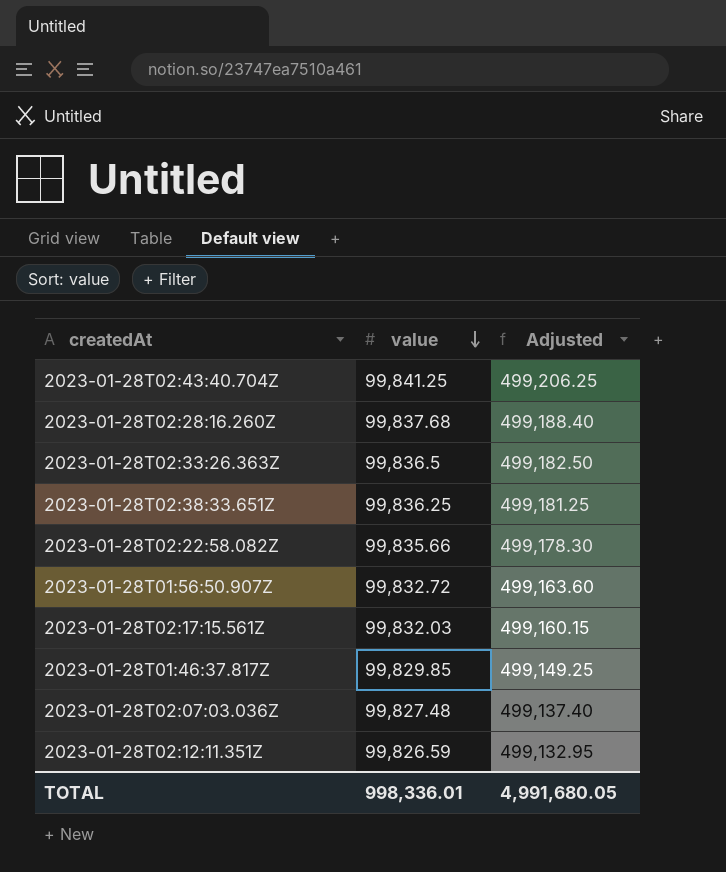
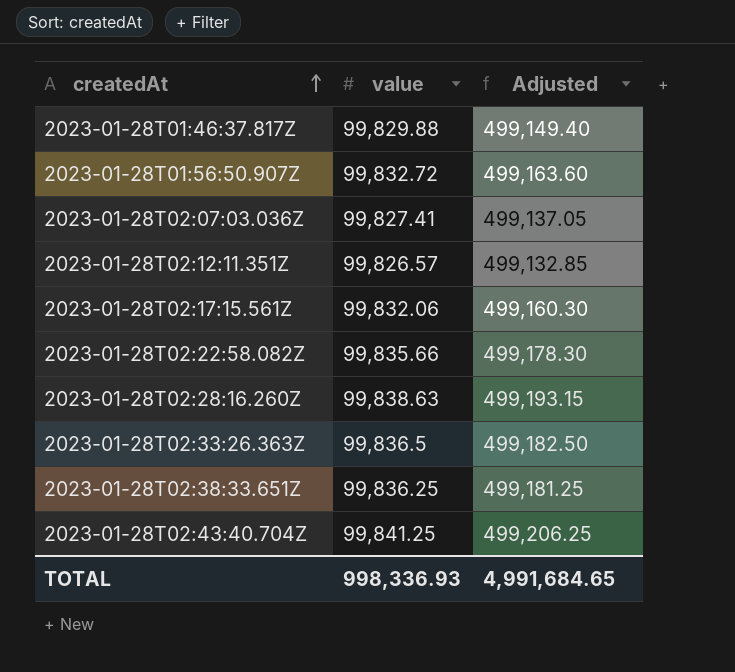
row order: value descending -> createdAt ascending
2023-01-28T01:46:37.817Z | value: 99,829.85 -> 99,829.88
2023-01-28T01:46:37.817Z | Adjusted: 499,149.25 -> 499,149.40
2023-01-28T02:07:03.036Z | value: 99,827.48 -> 99,827.41
2023-01-28T02:07:03.036Z | Adjusted: 499,137.40 -> 499,137.05
2023-01-28T02:12:11.351Z | value: 99,826.59 -> 99,826.57
2023-01-28T02:12:11.351Z | Adjusted: 499,132.95 -> 499,132.85
2023-01-28T02:17:15.561Z | value: 99,832.03 -> 99,832.06
2023-01-28T02:17:15.561Z | Adjusted: 499,160.15 -> 499,160.30
2023-01-28T02:28:16.260Z | value: 99,837.68 -> 99,838.63
2023-01-28T02:28:16.260Z | Adjusted: 499,188.40 -> 499,193.15
TOTAL | value: 998,336.01 -> 998,336.93
TOTAL | Adjusted: 4,991,680.05 -> 4,991,684.65

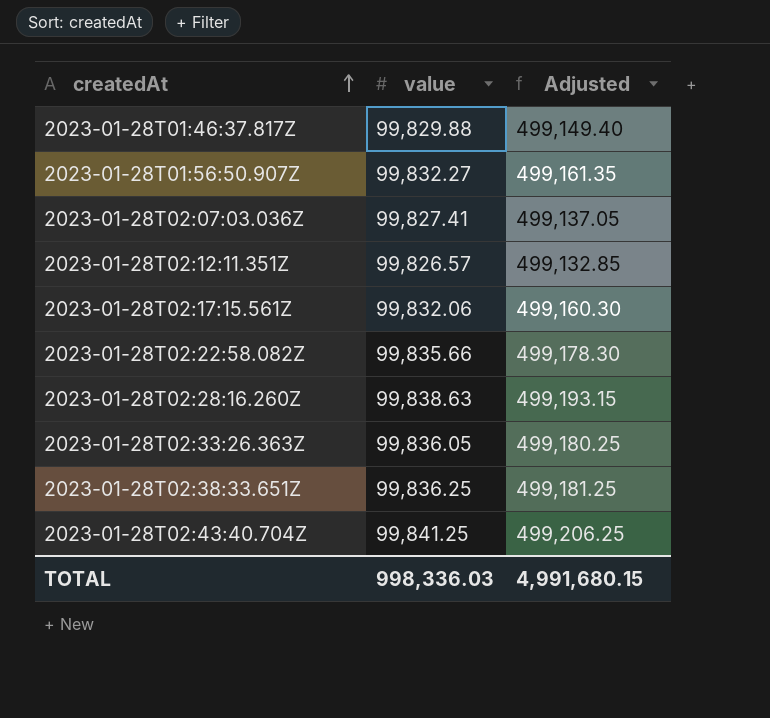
2023-01-28T01:56:50.907Z | value: 99,832.72 -> 99,832.27
2023-01-28T01:56:50.907Z | Adjusted: 499,163.60 -> 499,161.35
2023-01-28T02:33:26.363Z | value: 99,836.5 -> 99,836.05
2023-01-28T02:33:26.363Z | Adjusted: 499,182.50 -> 499,180.25
TOTAL | value: 998,336.93 -> 998,336.03
TOTAL | Adjusted: 4,991,684.65 -> 4,991,680.15

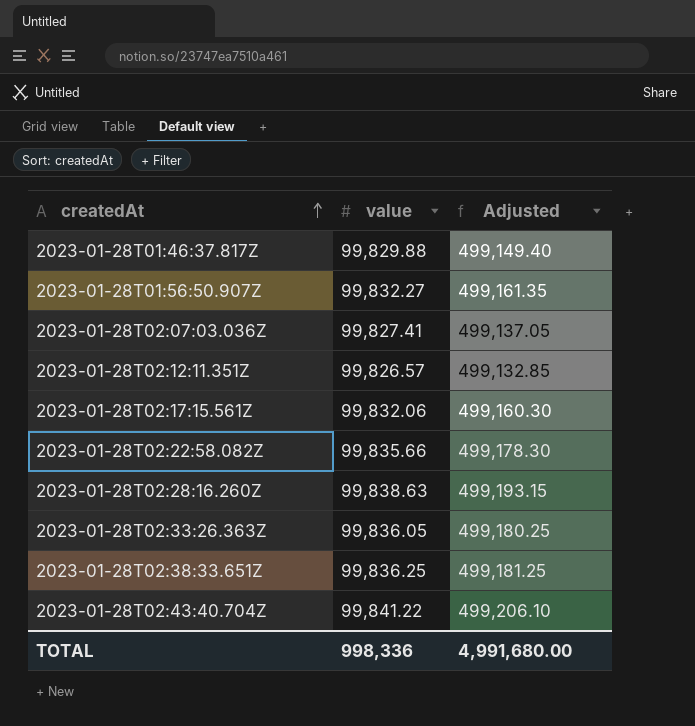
2023-01-28T02:43:40.704Z | value: 99,841.25 -> 99,841.22
2023-01-28T02:43:40.704Z | Adjusted: 499,206.25 -> 499,206.10
TOTAL | value: 998,336.03 -> 998,336
TOTAL | Adjusted: 4,991,680.15 -> 4,991,680.00

